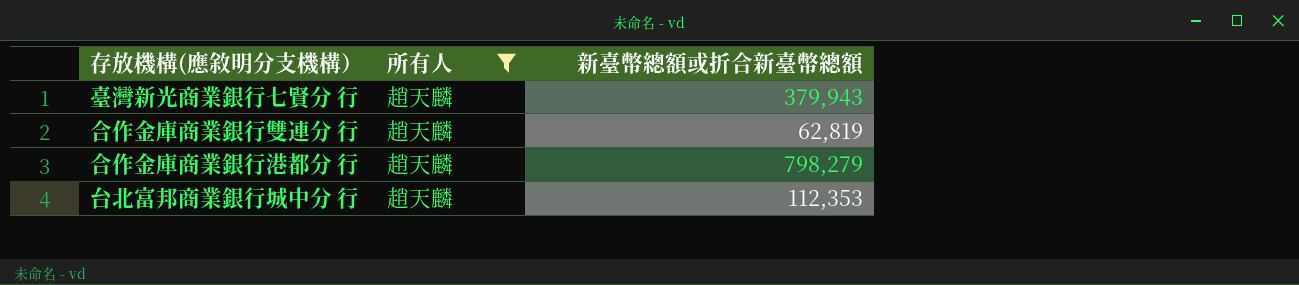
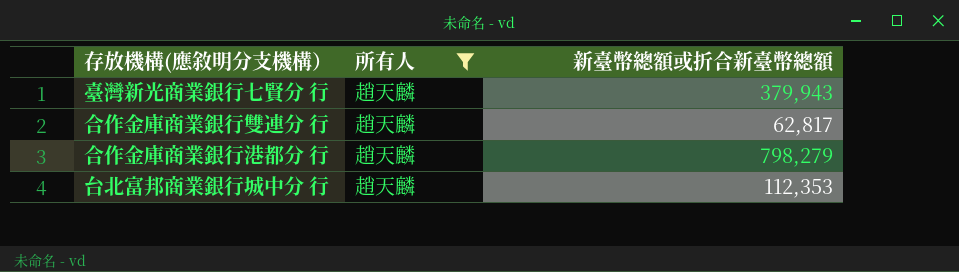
合作金庫商業銀行雙連分 行 | 新臺幣總額或折合新臺幣總額: 62,819 -> 62,817

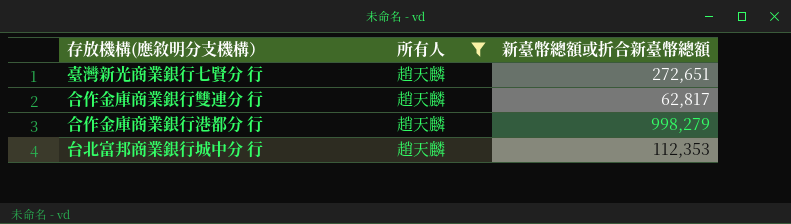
臺灣新光商業銀行七賢分 行 | 新臺幣總額或折合新臺幣總額: 379,943 -> 272,651
合作金庫商業銀行港都分 行 | 新臺幣總額或折合新臺幣總額: 798,279 -> 998,279

